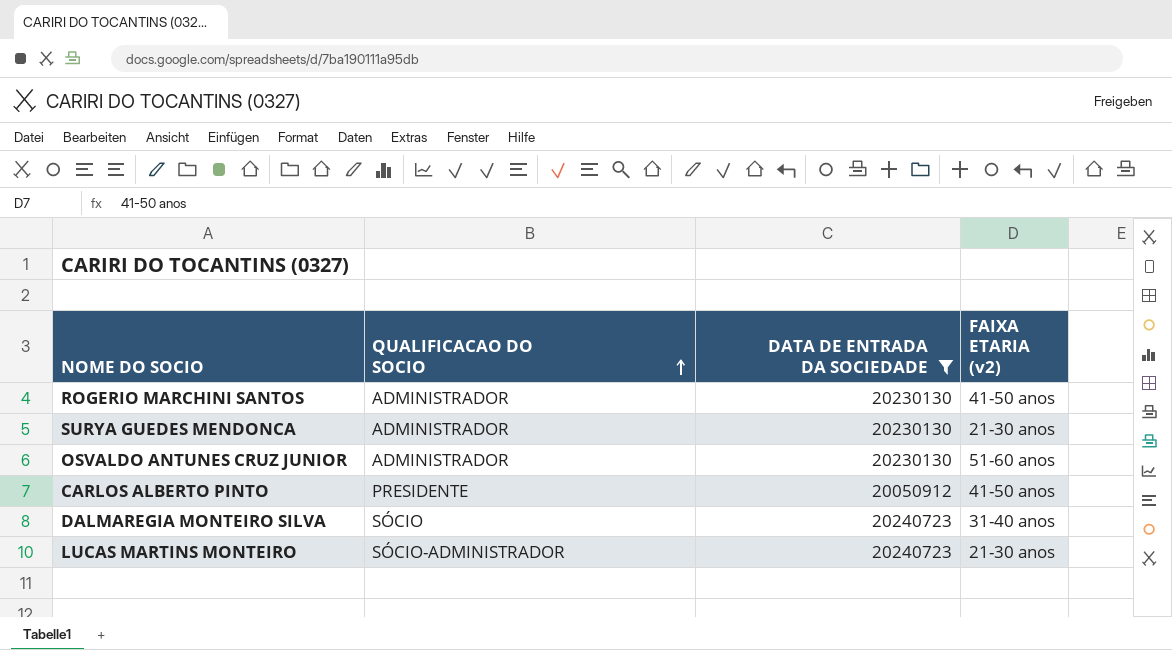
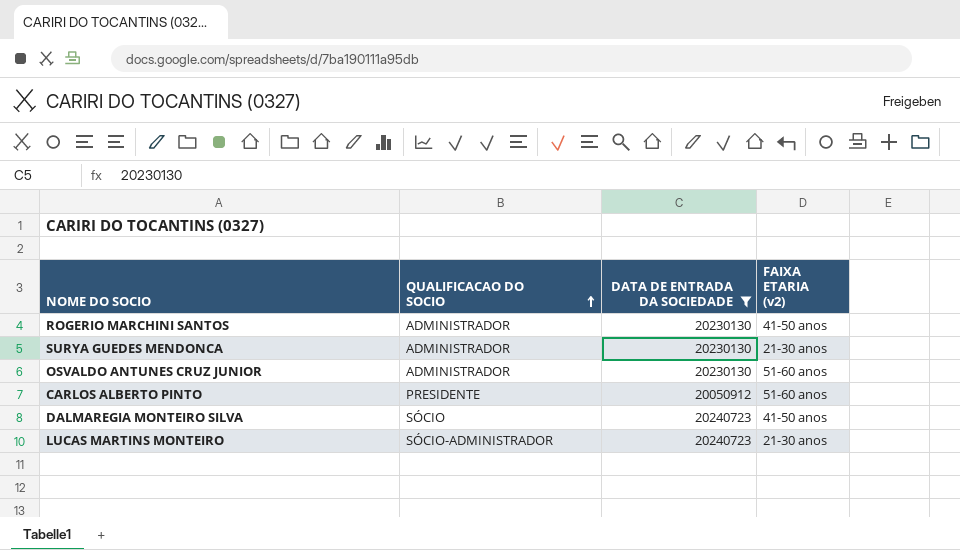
CARLOS ALBERTO PINTO | FAIXA ETARIA (v2): 41-50 anos -> 51-60 anos
DALMAREGIA MONTEIRO SILVA | FAIXA ETARIA (v2): 31-40 anos -> 41-50 anos

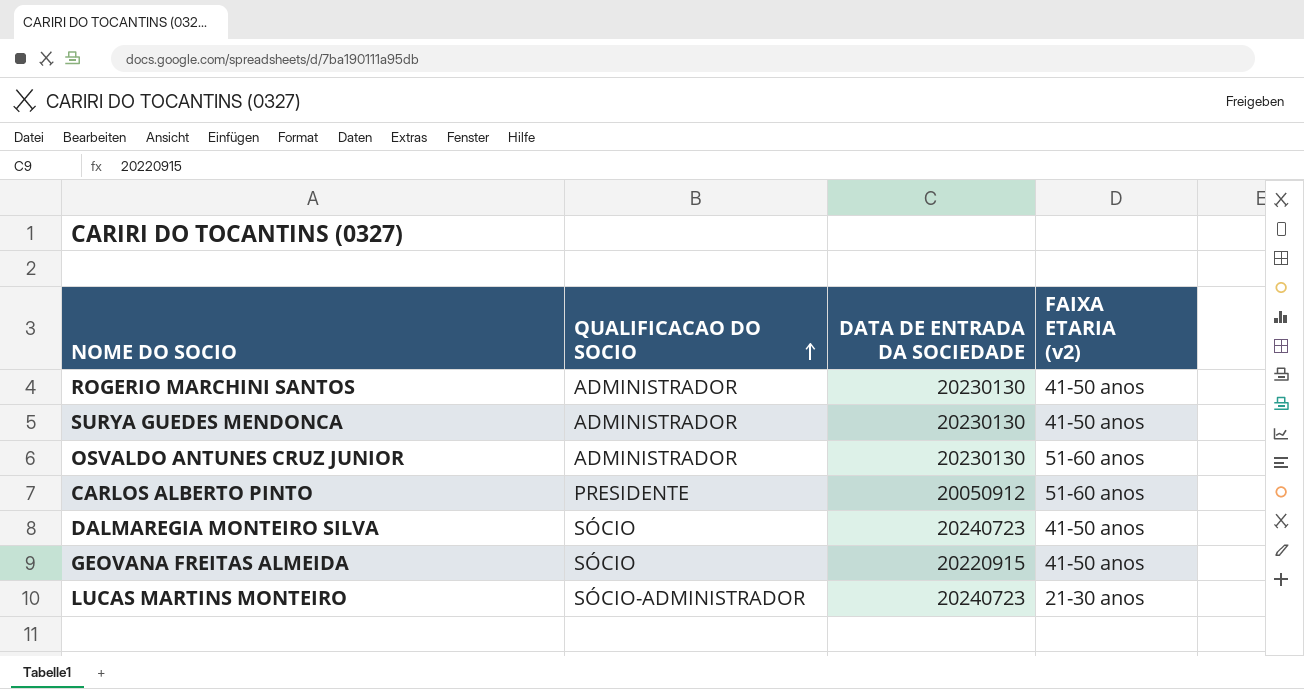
filter: DATA DE ENTRADA DA SOCIEDADE != 20220915 -> none
SURYA GUEDES MENDONCA | FAIXA ETARIA (v2): 21-30 anos -> 41-50 anos

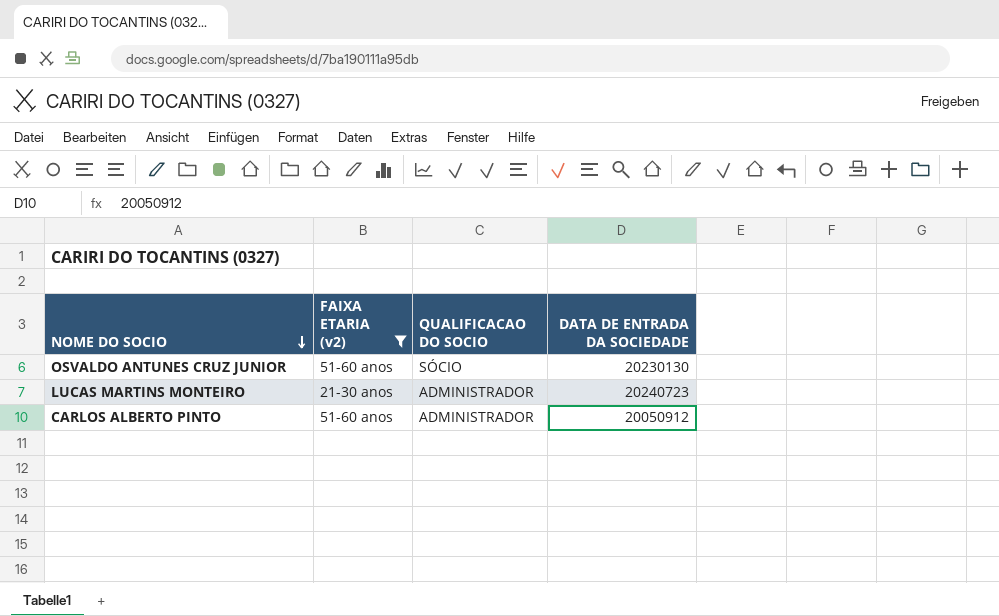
filter: none -> FAIXA ETARIA (v2) != 41-50 anos
row order: QUALIFICACAO DO SOCIO ascending -> NOME DO SOCIO descending
column FAIXA ETARIA (v2) | position: 4 -> 2
OSVALDO ANTUNES CRUZ JUNIOR | QUALIFICACAO DO SOCIO: ADMINISTRADOR -> SÓCIO
LUCAS MARTINS MONTEIRO | QUALIFICACAO DO SOCIO: SÓCIO-ADMINISTRADOR -> ADMINISTRADOR
CARLOS ALBERTO PINTO | QUALIFICACAO DO SOCIO: PRESIDENTE -> ADMINISTRADOR

